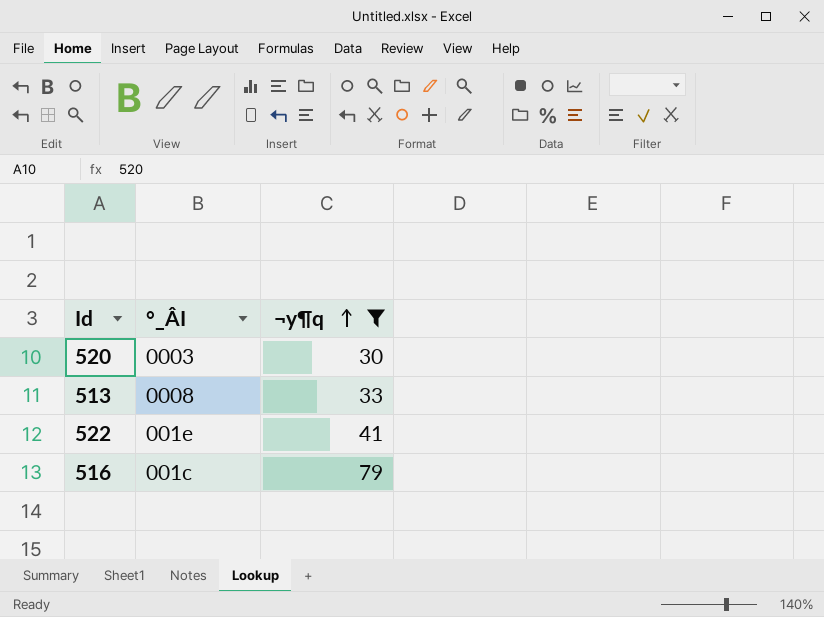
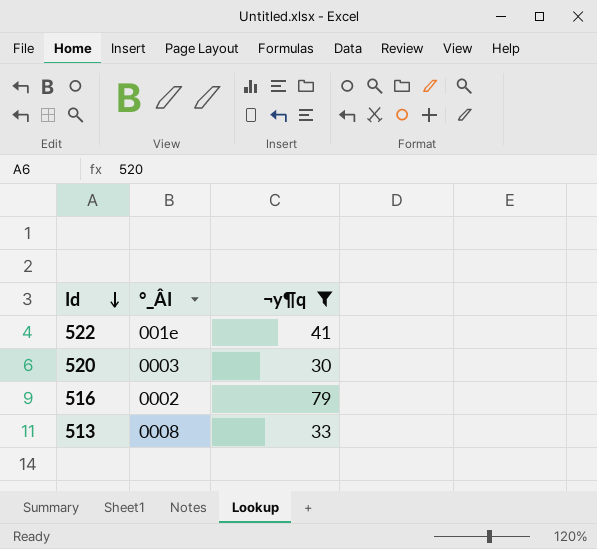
row order: ¬y¶q ascending -> Id descending
516 | °_ÂI: 001c -> 0002

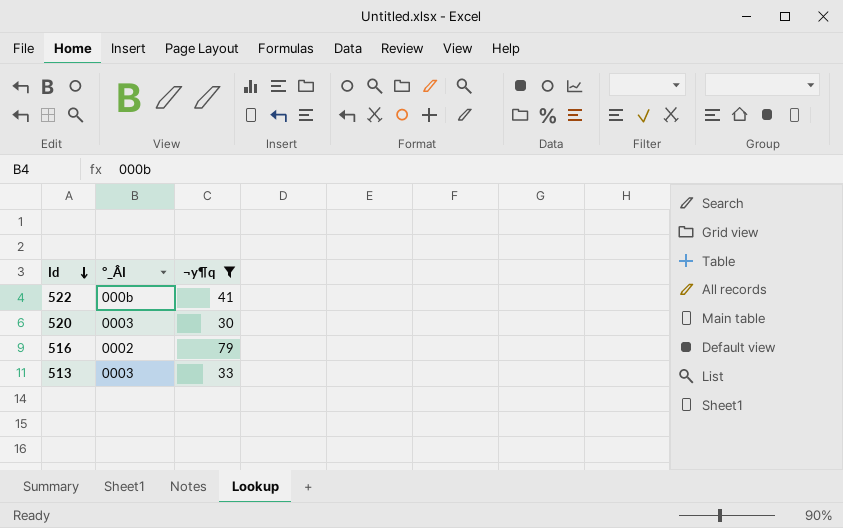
522 | °_ÂI: 001e -> 000b
513 | °_ÂI: 0008 -> 0003

